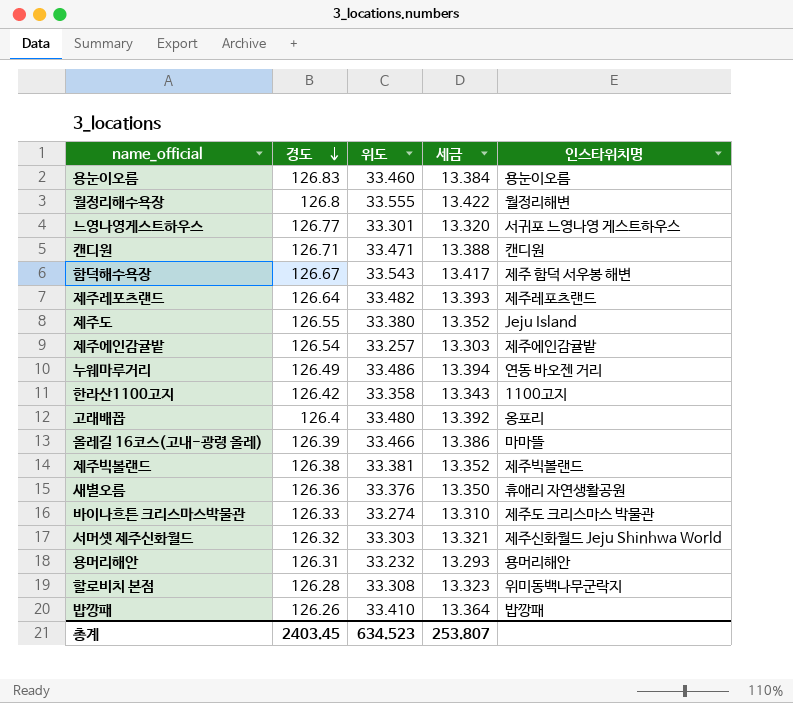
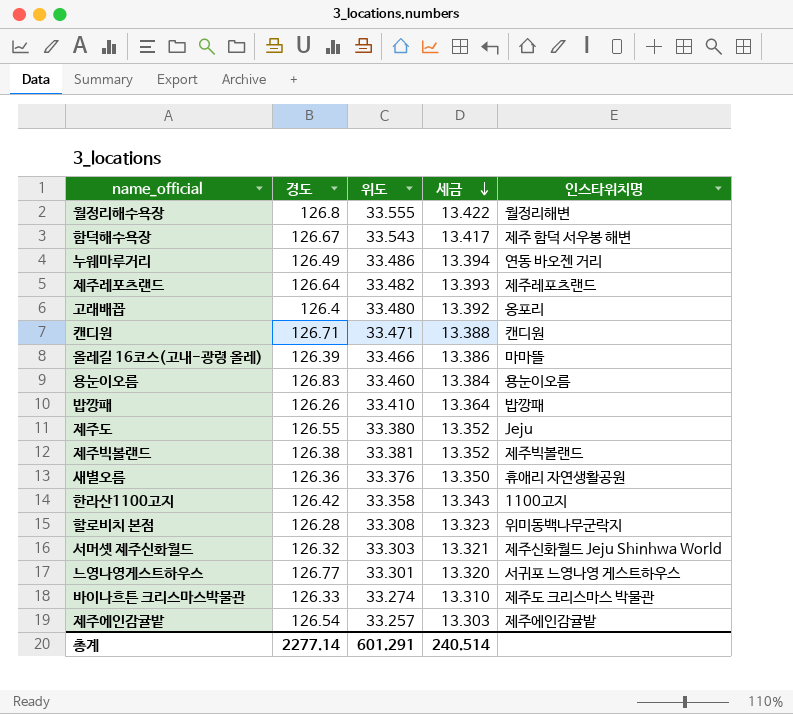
row order: 경도 descending -> 세금 descending
row 용머리해안: 126.31 | 33.232 | 13.293 | 용머리해안 -> none
제주도 | 인스타위치명: Jeju Island -> Jeju
총계 | 경도: 2403.45 -> 2277.14
총계 | 위도: 634.523 -> 601.291
총계 | 세금: 253.807 -> 240.514

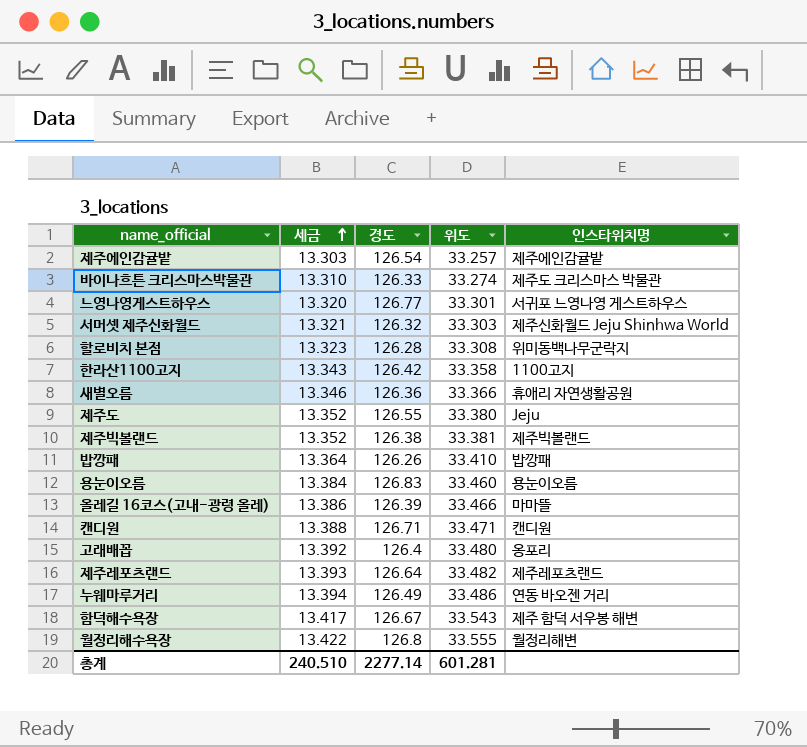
row order: 세금 descending -> 세금 ascending
column 세금 | position: 4 -> 2
새별오름 | 세금: 13.350 -> 13.346
새별오름 | 위도: 33.376 -> 33.366
총계 | 세금: 240.514 -> 240.510
총계 | 위도: 601.291 -> 601.281

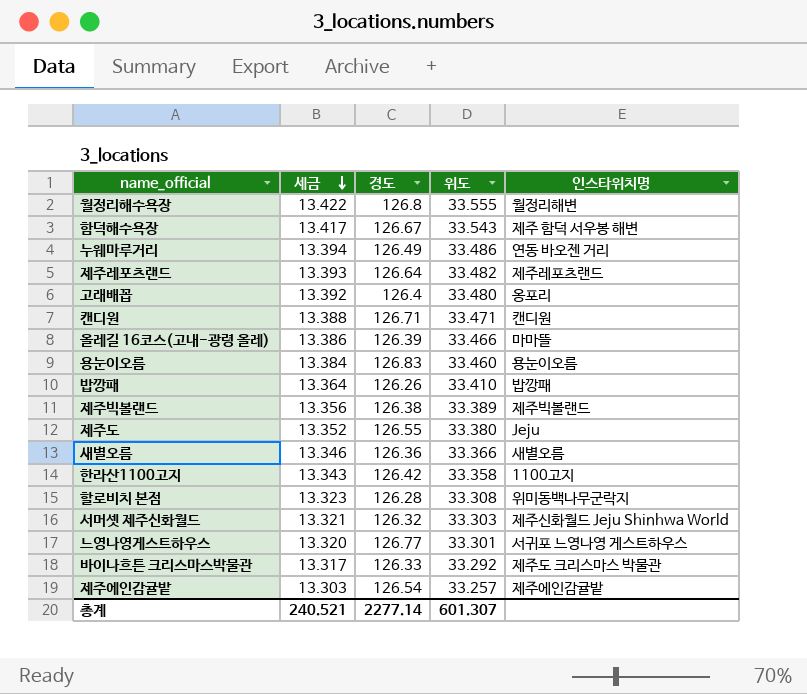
row order: 세금 ascending -> 세금 descending
제주빅볼랜드 | 세금: 13.352 -> 13.356
제주빅볼랜드 | 위도: 33.381 -> 33.389
새별오름 | 인스타위치명: 휴애리 자연생활공원 -> 새별오름
바이나흐튼 크리스마스박물관 | 세금: 13.310 -> 13.317
바이나흐튼 크리스마스박물관 | 위도: 33.274 -> 33.292
총계 | 세금: 240.510 -> 240.521
총계 | 위도: 601.281 -> 601.307

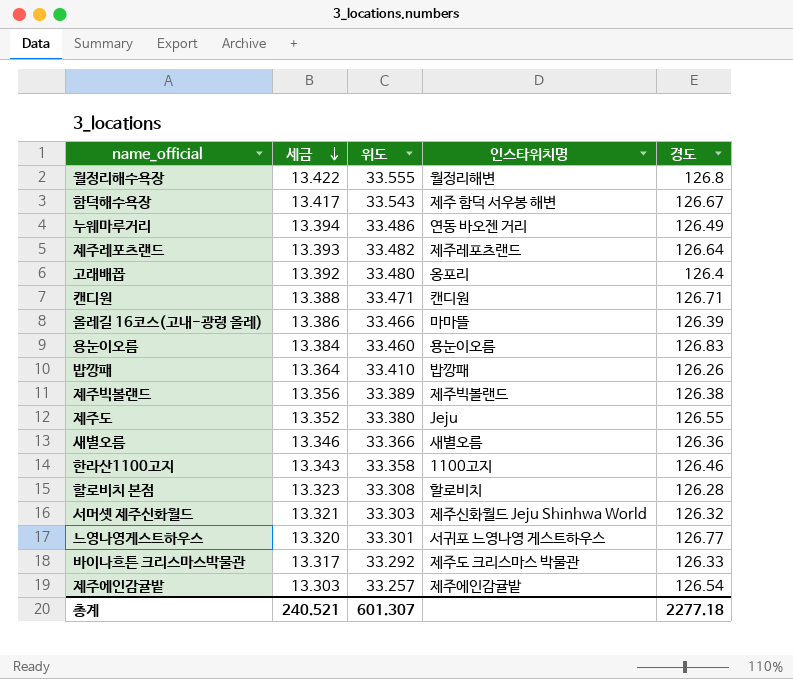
column 경도 | position: 3 -> 5
한라산1100고지 | 경도: 126.42 -> 126.46
할로비치 본점 | 인스타위치명: 위미동백나무군락지 -> 할로비치
총계 | 경도: 2277.14 -> 2277.18

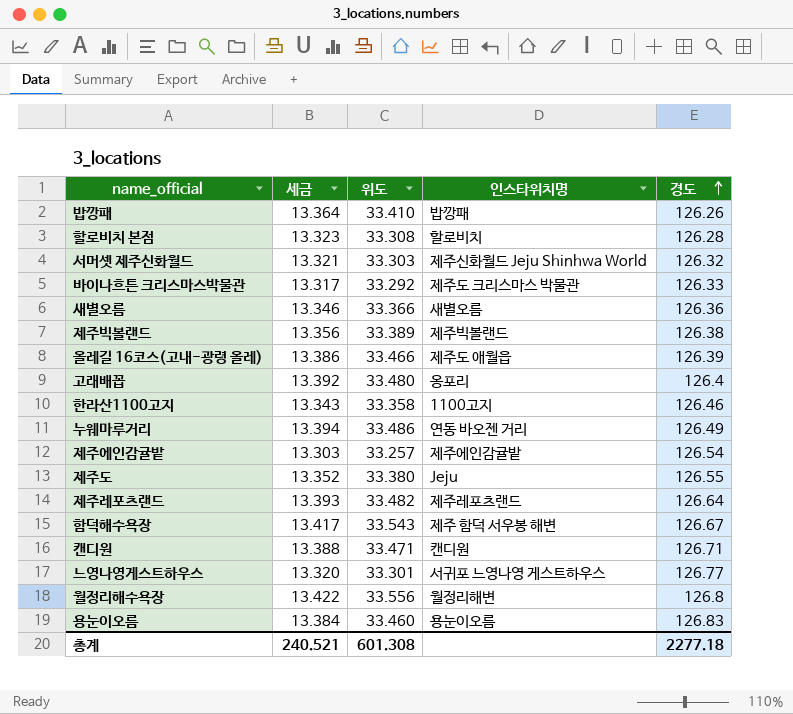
row order: 세금 descending -> 경도 ascending
올레길 16코스(고내-광령 올레) | 인스타위치명: 마마뜰 -> 제주도 애월읍
월정리해수욕장 | 위도: 33.555 -> 33.556
총계 | 위도: 601.307 -> 601.308

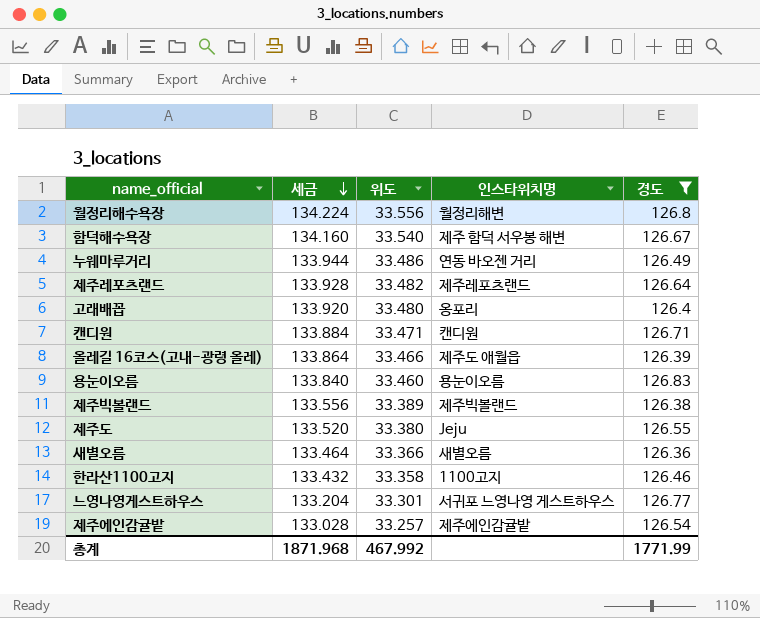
filter: none -> 경도 >= 126.36
row order: 경도 ascending -> 세금 descending
column 세금 | formula: [위도] * 0.4 -> [위도] * 4
함덕해수욕장 | 위도: 33.543 -> 33.540
총계 | 세금: 240.521 -> 1871.968
총계 | 위도: 601.308 -> 467.992
총계 | 경도: 2277.18 -> 1771.99

